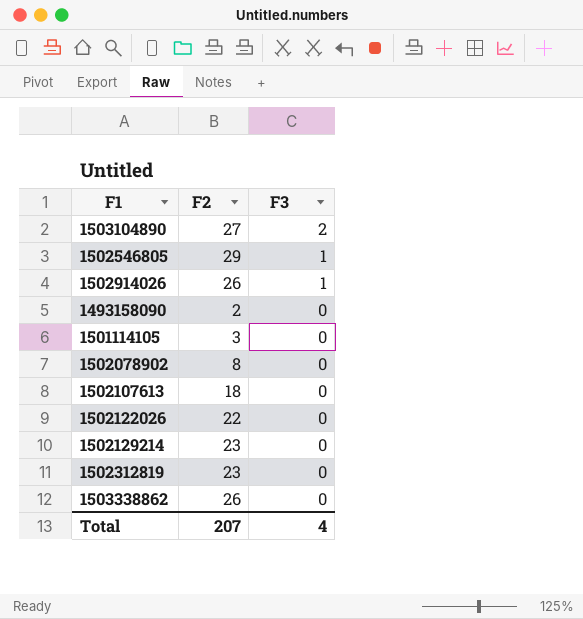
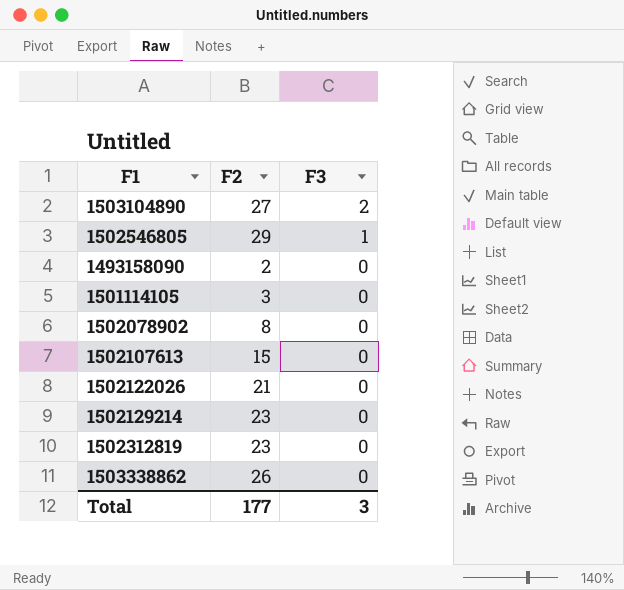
row 1502914026: 26 | 1 -> none
1502107613 | F2: 18 -> 15
1502122026 | F2: 22 -> 21
Total | F2: 207 -> 177
Total | F3: 4 -> 3

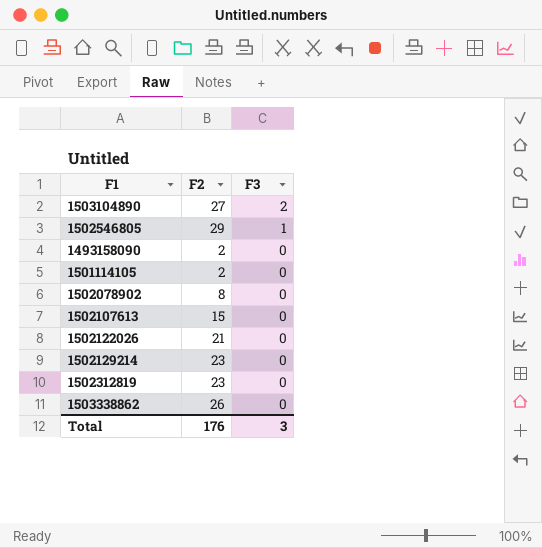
1501114105 | F2: 3 -> 2
Total | F2: 177 -> 176

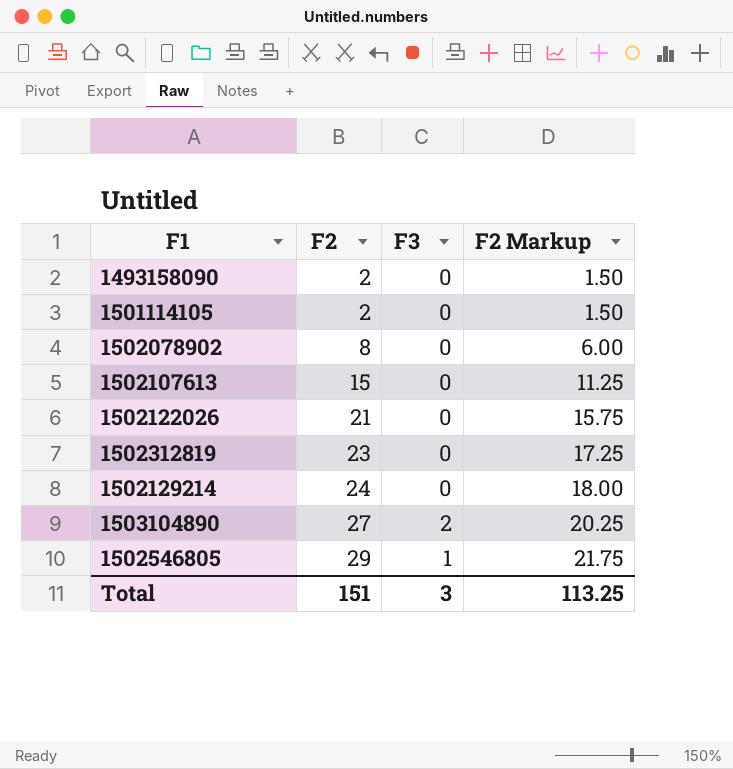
row order: F3 descending -> F2 ascending
column F2 Markup | formula: none -> [F2] * 0.75
row 1503338862: 26 | 0 -> none
1502129214 | F2: 23 -> 24
Total | F2: 176 -> 151

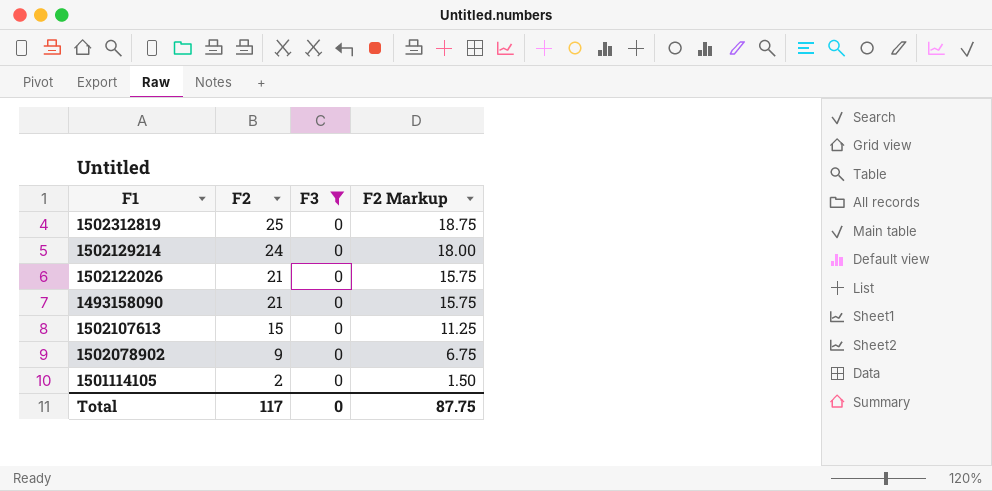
filter: none -> F3 = 0
row order: F2 ascending -> F2 descending
1502312819 | F2: 23 -> 25
1502312819 | F2 Markup: 17.25 -> 18.75
1493158090 | F2: 2 -> 21
1493158090 | F2 Markup: 1.50 -> 15.75
1502078902 | F2: 8 -> 9
1502078902 | F2 Markup: 6.00 -> 6.75
Total | F2: 151 -> 117
Total | F3: 3 -> 0
Total | F2 Markup: 113.25 -> 87.75

